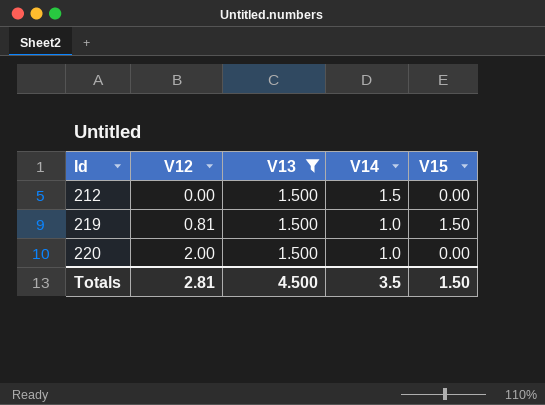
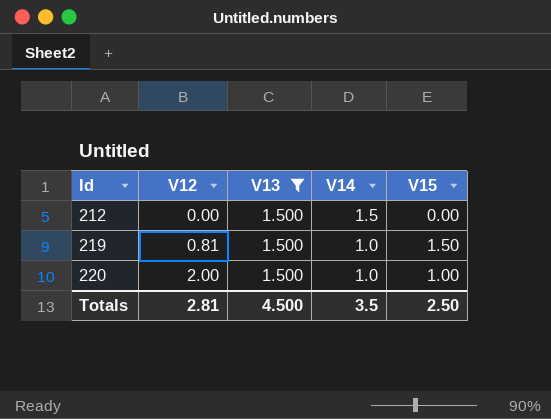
220 | V15: 0.00 -> 1.00
Totals | V15: 1.50 -> 2.50

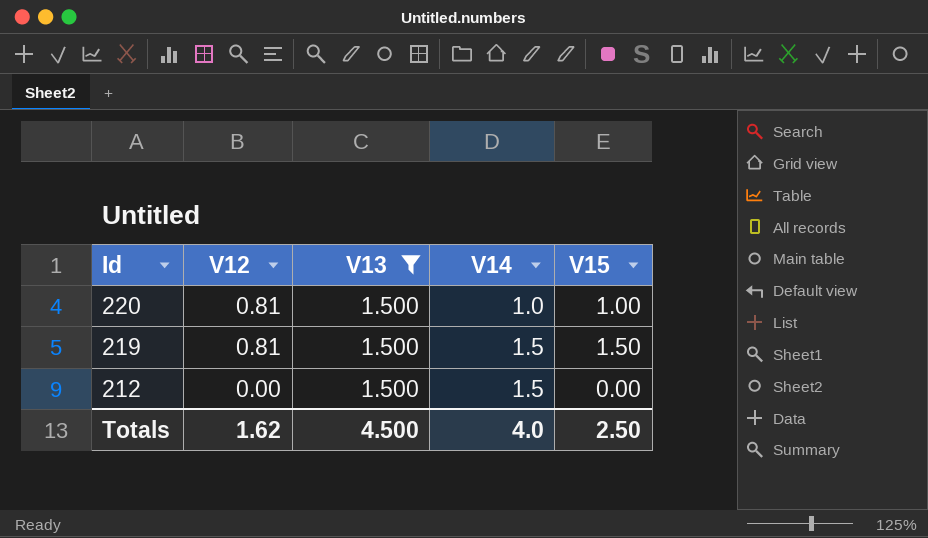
row order: Id ascending -> Id descending
220 | V12: 2.00 -> 0.81
219 | V14: 1.0 -> 1.5
Totals | V12: 2.81 -> 1.62
Totals | V14: 3.5 -> 4.0

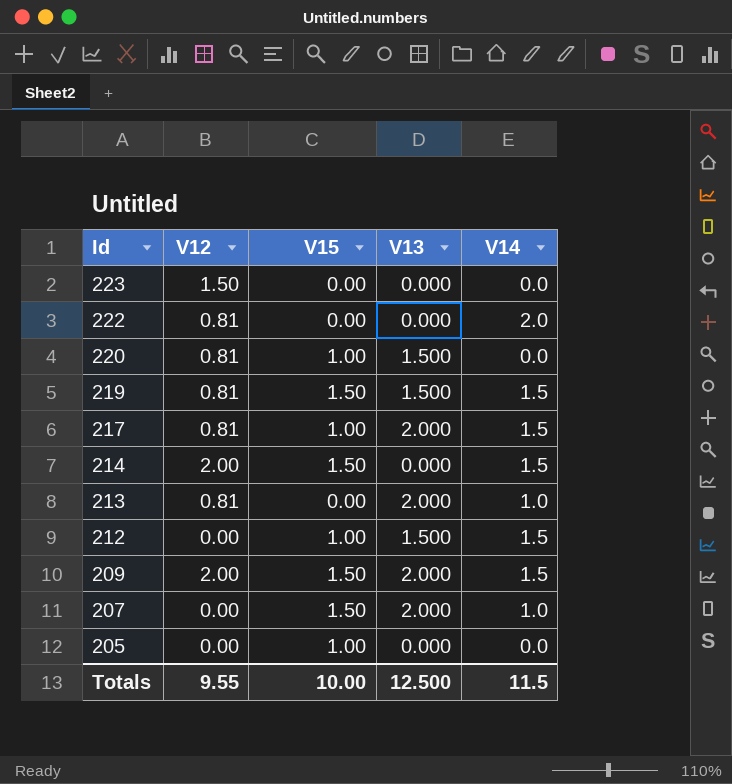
filter: V13 = 1.500 -> none
column V15 | position: 5 -> 3
220 | V14: 1.0 -> 0.0
212 | V15: 0.00 -> 1.00
Totals | V12: 1.62 -> 9.55
Totals | V15: 2.50 -> 10.00
Totals | V13: 4.500 -> 12.500
Totals | V14: 4.0 -> 11.5

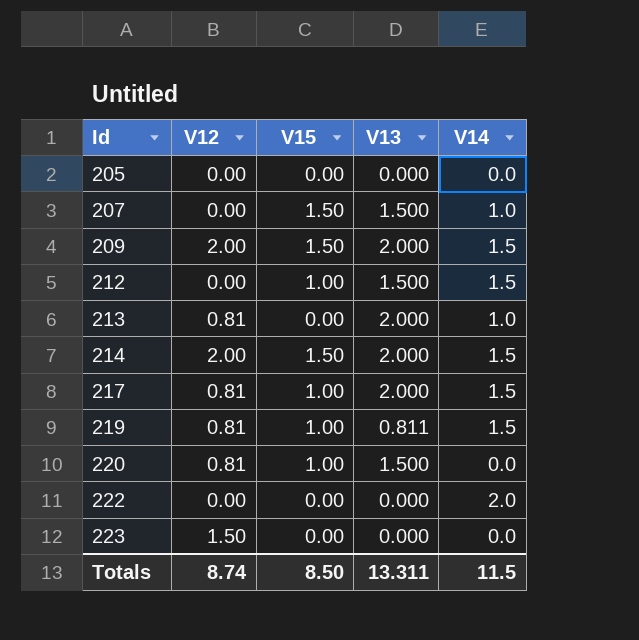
row order: Id descending -> Id ascending
205 | V15: 1.00 -> 0.00
207 | V13: 2.000 -> 1.500
214 | V13: 0.000 -> 2.000
219 | V15: 1.50 -> 1.00
219 | V13: 1.500 -> 0.811
222 | V12: 0.81 -> 0.00
Totals | V12: 9.55 -> 8.74
Totals | V15: 10.00 -> 8.50
Totals | V13: 12.500 -> 13.311

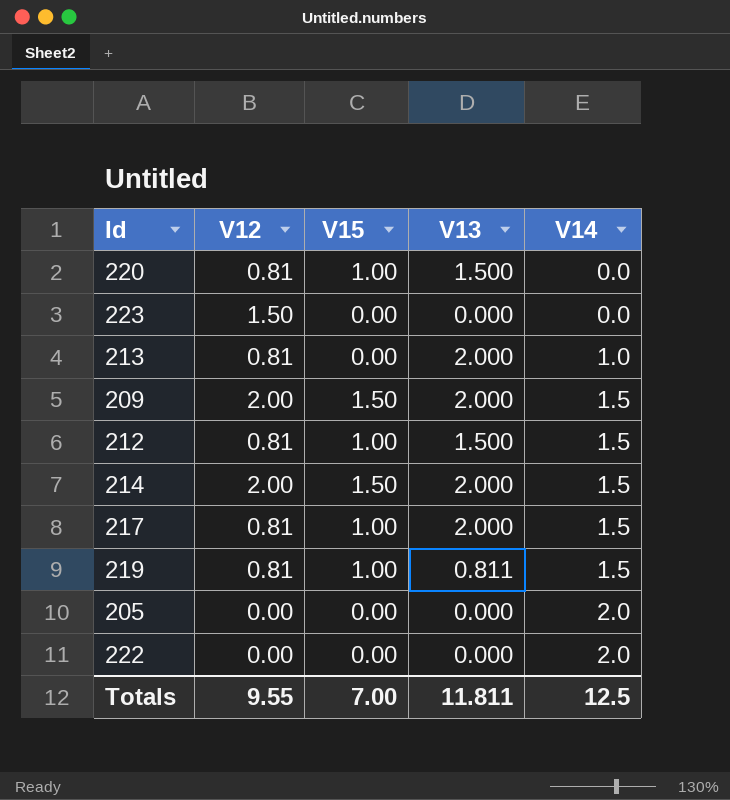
row order: Id ascending -> V14 ascending
row 207: 0.00 | 1.50 | 1.500 | 1.0 -> none
212 | V12: 0.00 -> 0.81
205 | V14: 0.0 -> 2.0
Totals | V12: 8.74 -> 9.55
Totals | V15: 8.50 -> 7.00
Totals | V13: 13.311 -> 11.811
Totals | V14: 11.5 -> 12.5

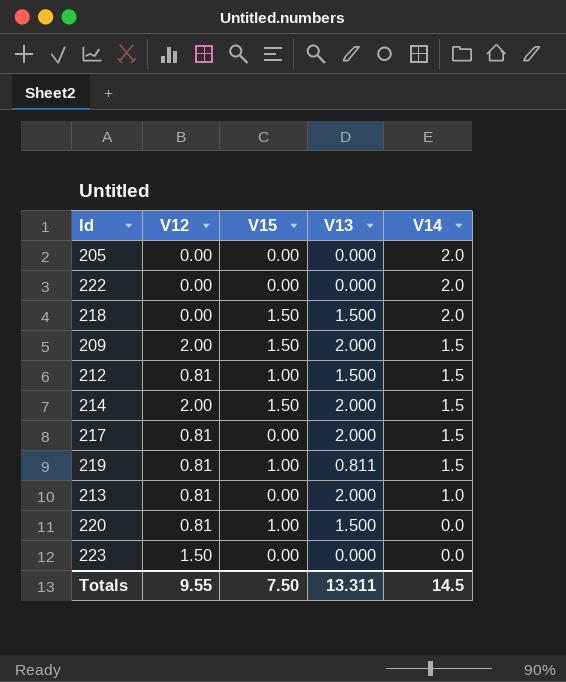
row order: V14 ascending -> V14 descending
row 218: none -> 0.00 | 1.50 | 1.500 | 2.0
217 | V15: 1.00 -> 0.00
Totals | V15: 7.00 -> 7.50
Totals | V13: 11.811 -> 13.311
Totals | V14: 12.5 -> 14.5

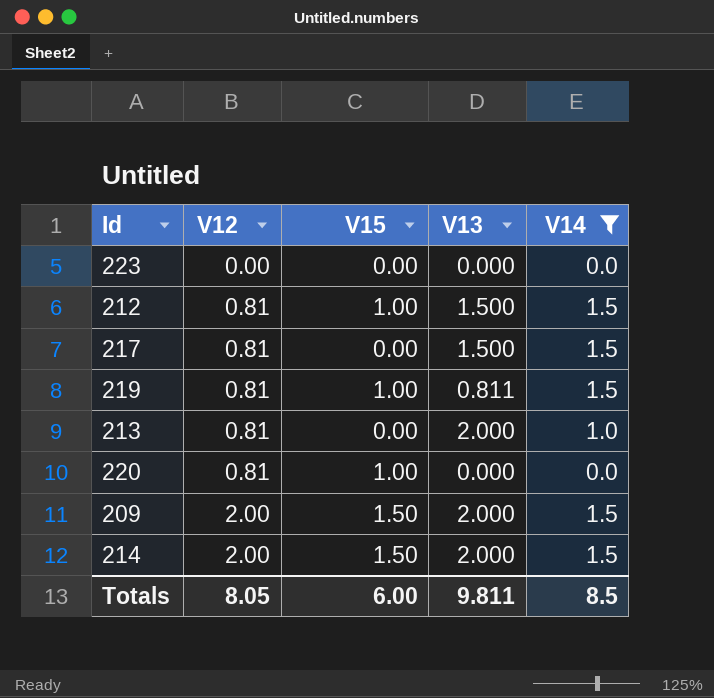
filter: none -> V14 != 2.0
row order: V14 descending -> V12 ascending
223 | V12: 1.50 -> 0.00
217 | V13: 2.000 -> 1.500
220 | V13: 1.500 -> 0.000
Totals | V12: 9.55 -> 8.05
Totals | V15: 7.50 -> 6.00
Totals | V13: 13.311 -> 9.811
Totals | V14: 14.5 -> 8.5

